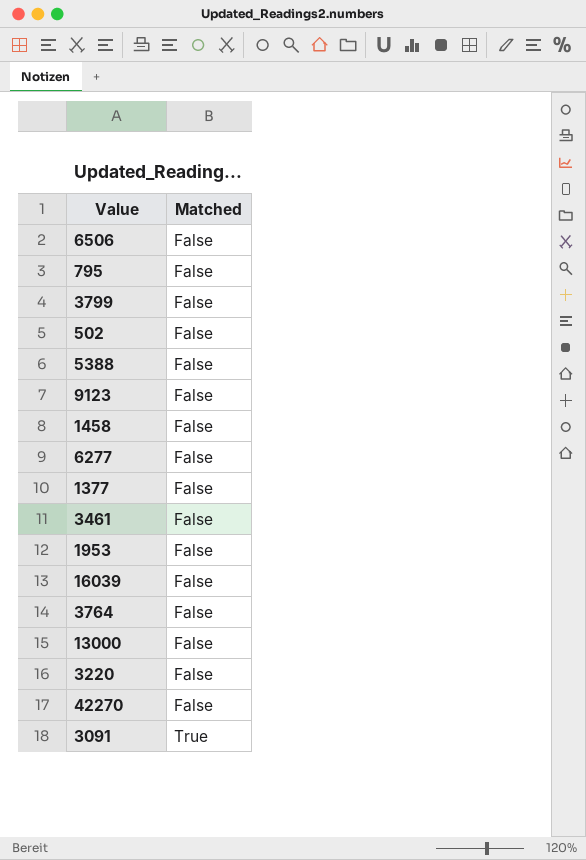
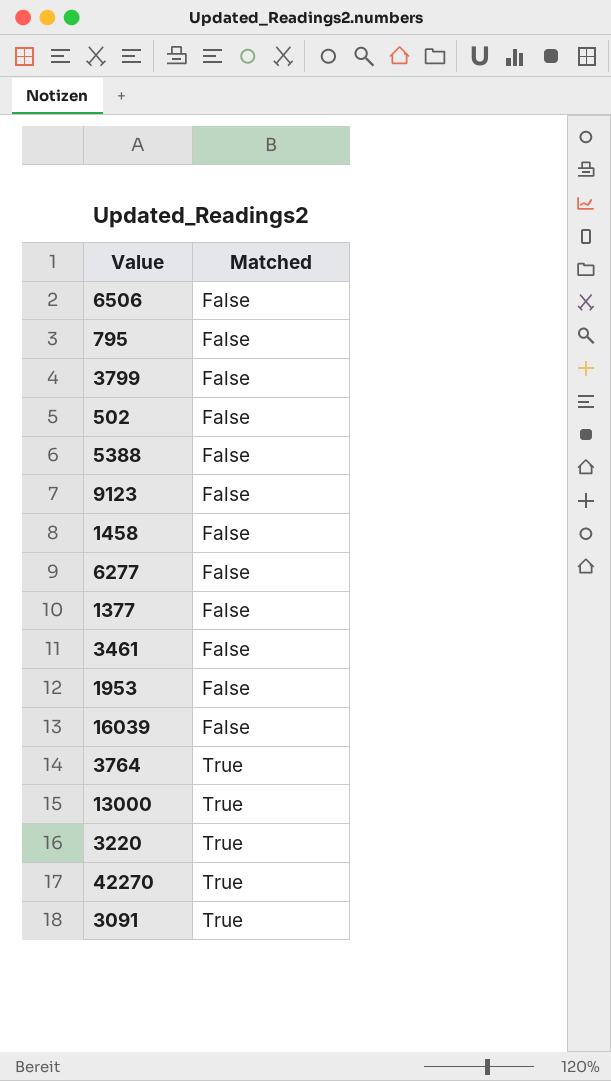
3764 | Matched: False -> True
13000 | Matched: False -> True
3220 | Matched: False -> True
42270 | Matched: False -> True

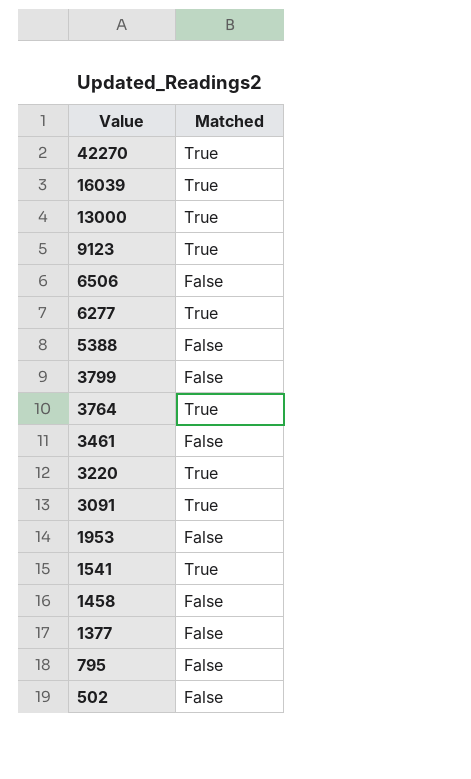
row order: Matched ascending -> Value descending
16039 | Matched: False -> True
9123 | Matched: False -> True
6277 | Matched: False -> True
row 1541: none -> True

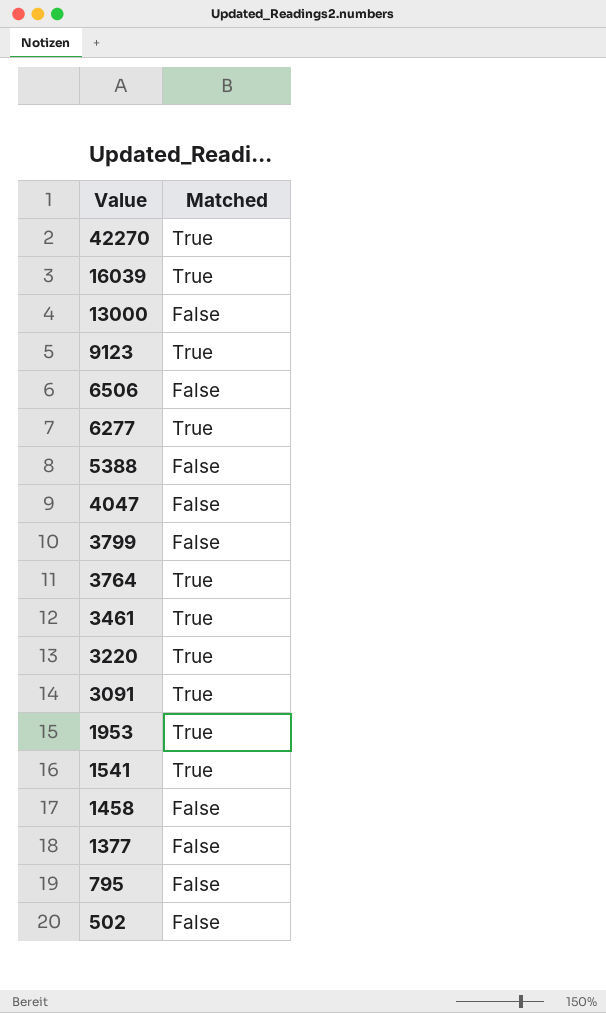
13000 | Matched: True -> False
row 4047: none -> False
3461 | Matched: False -> True
1953 | Matched: False -> True

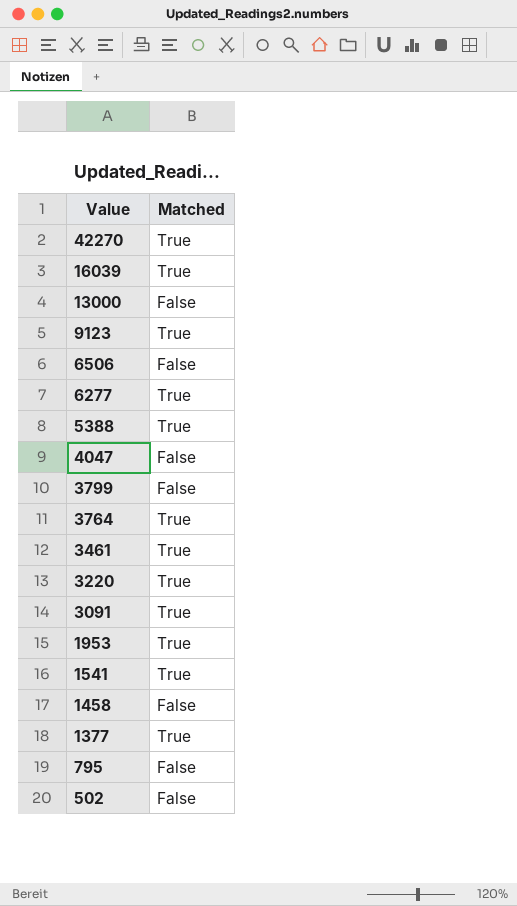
5388 | Matched: False -> True
1377 | Matched: False -> True

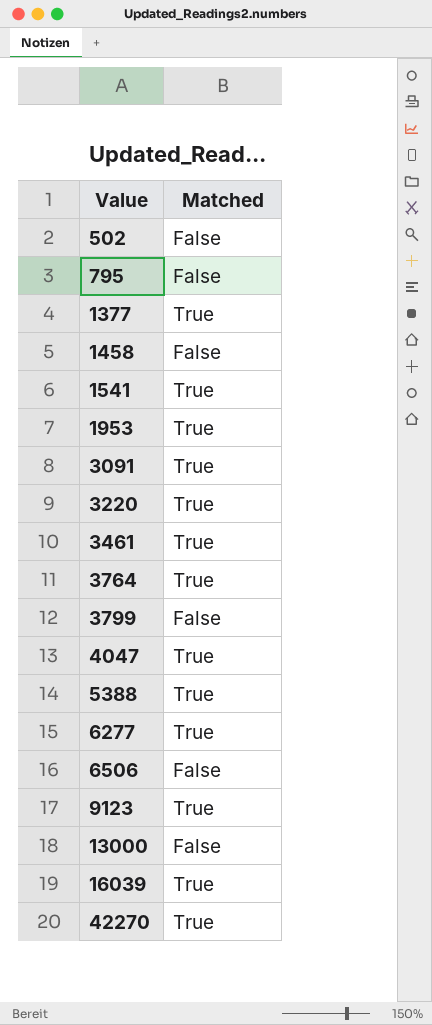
row order: Value descending -> Value ascending
4047 | Matched: False -> True

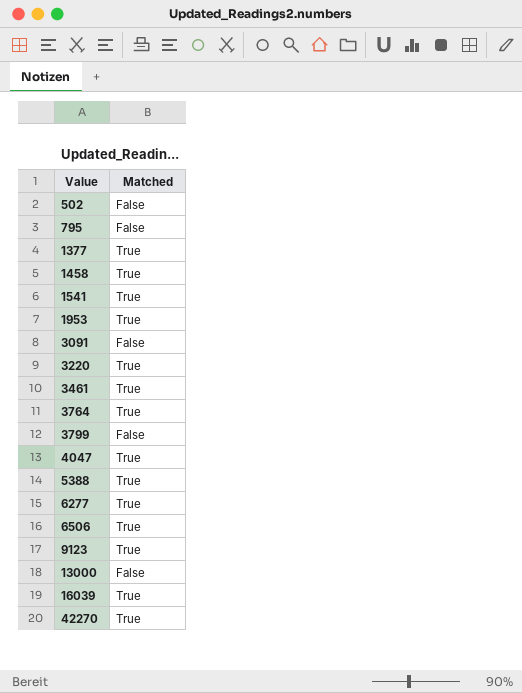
1458 | Matched: False -> True
3091 | Matched: True -> False
6506 | Matched: False -> True

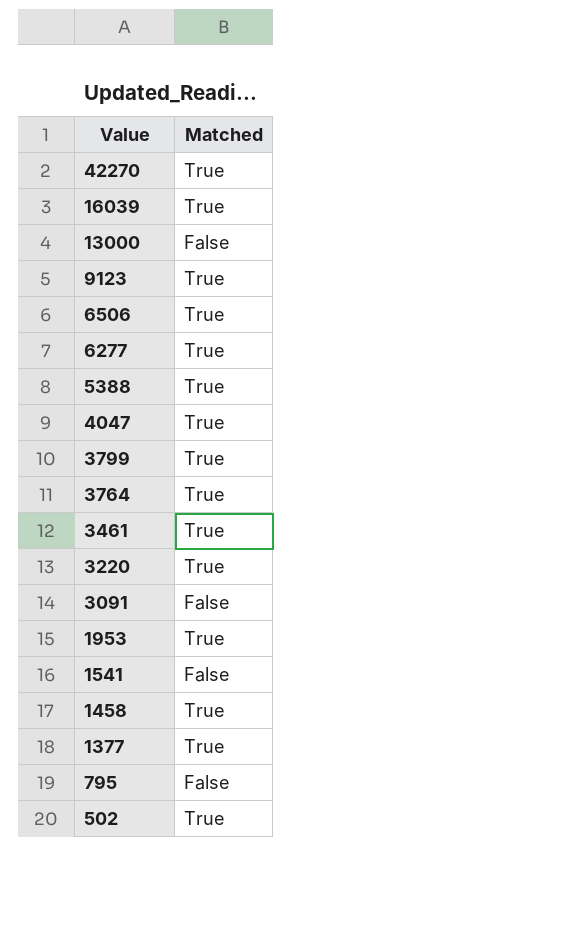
row order: Value ascending -> Value descending
3799 | Matched: False -> True
1541 | Matched: True -> False
502 | Matched: False -> True

